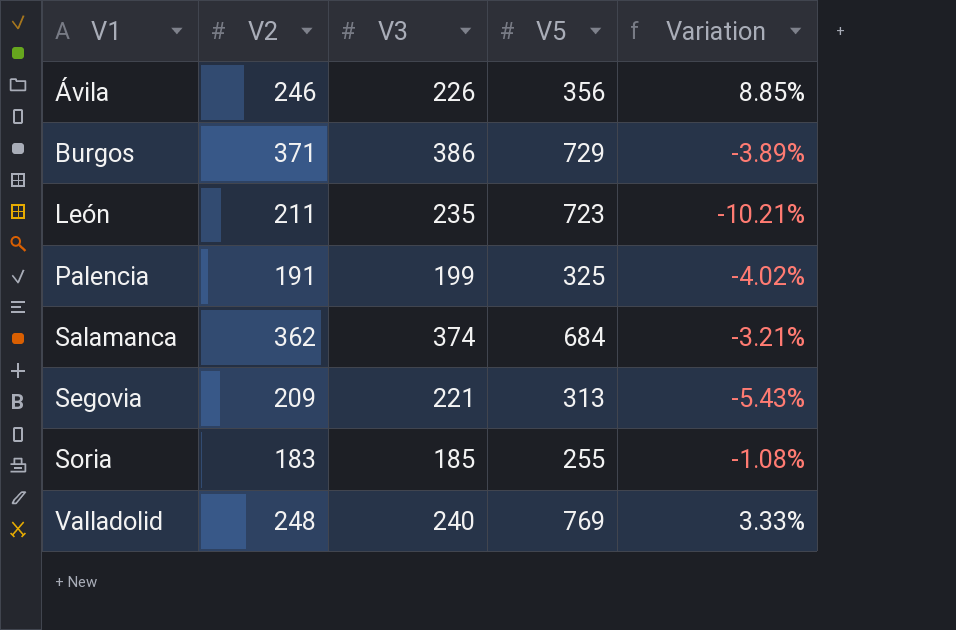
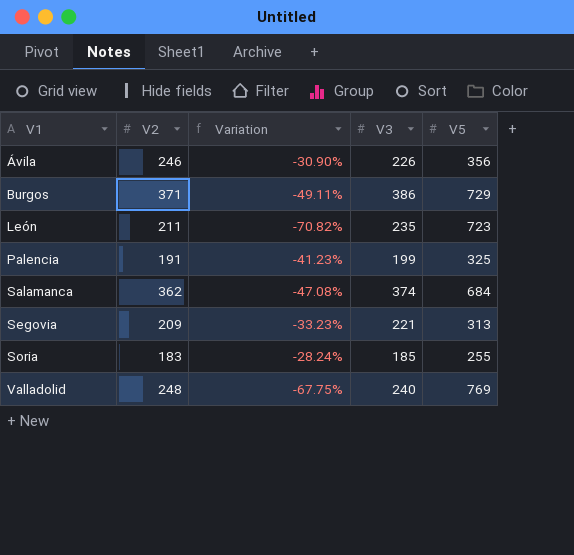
column Variation | formula: ([V2] - [V3]) / [V3] -> ([V2] - [V5]) / [V5]
column Variation | position: 5 -> 3

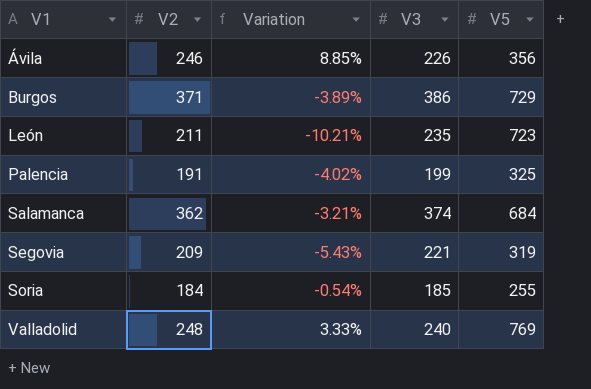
column Variation | formula: ([V2] - [V5]) / [V5] -> ([V2] - [V3]) / [V3]
Segovia | V5: 313 -> 319
Soria | V2: 183 -> 184

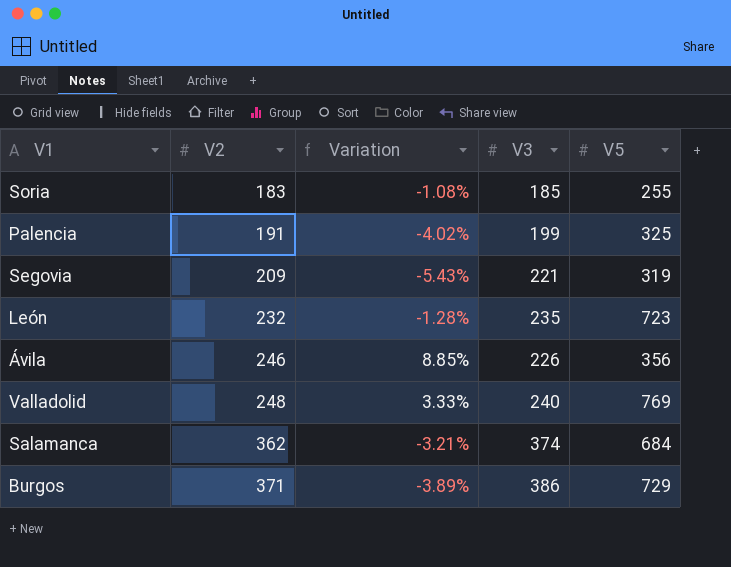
row order: V1 ascending -> V2 ascending
Soria | V2: 184 -> 183
Soria | Variation: -0.54% -> -1.08%
León | V2: 211 -> 232
León | Variation: -10.21% -> -1.28%

